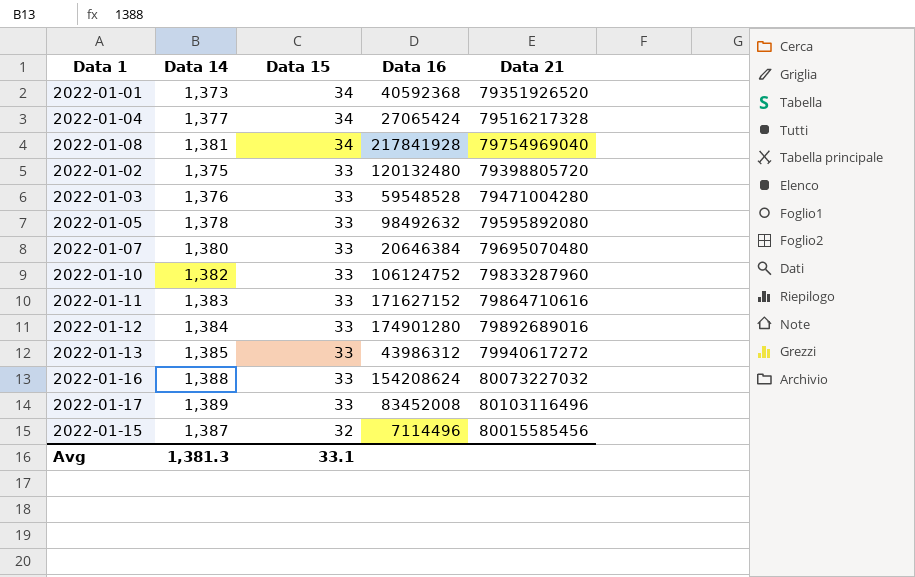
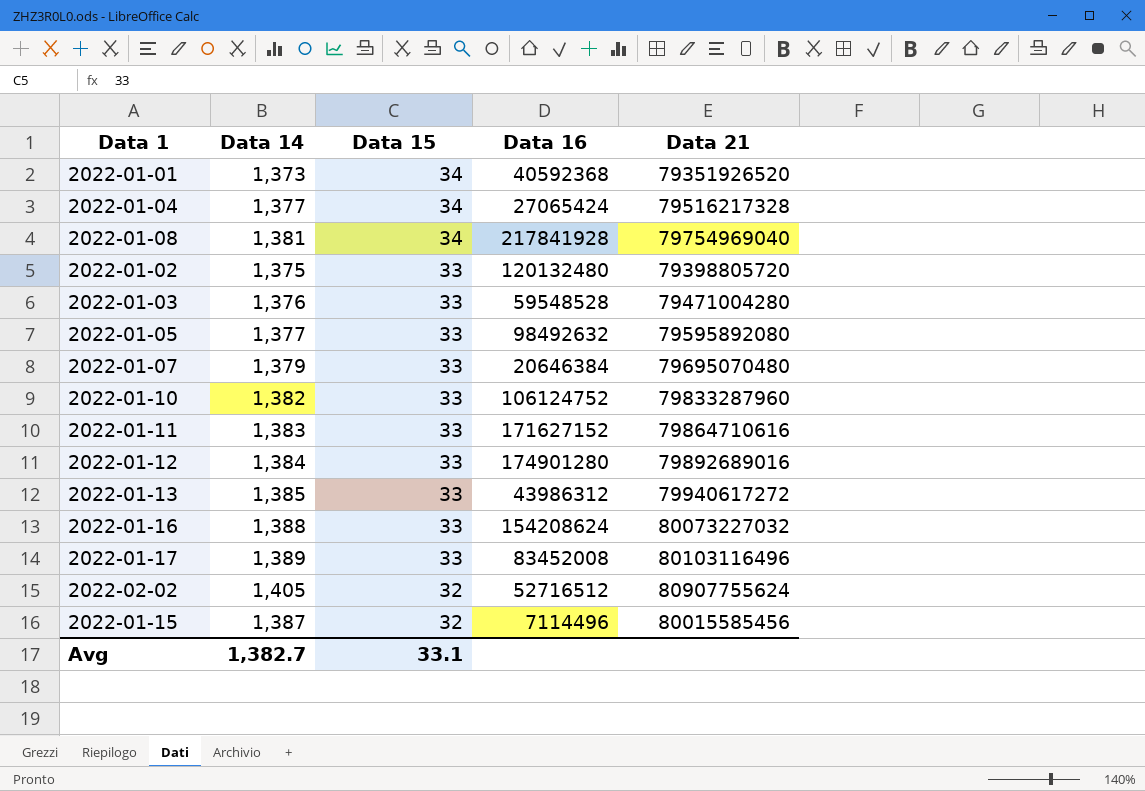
2022-01-05 | Data 14: 1,378 -> 1,377
2022-01-07 | Data 14: 1,380 -> 1,379
row 2022-02-02: none -> 1,405 | 32 | 52716512 | 80907755624
Avg | Data 14: 1,381.3 -> 1,382.7

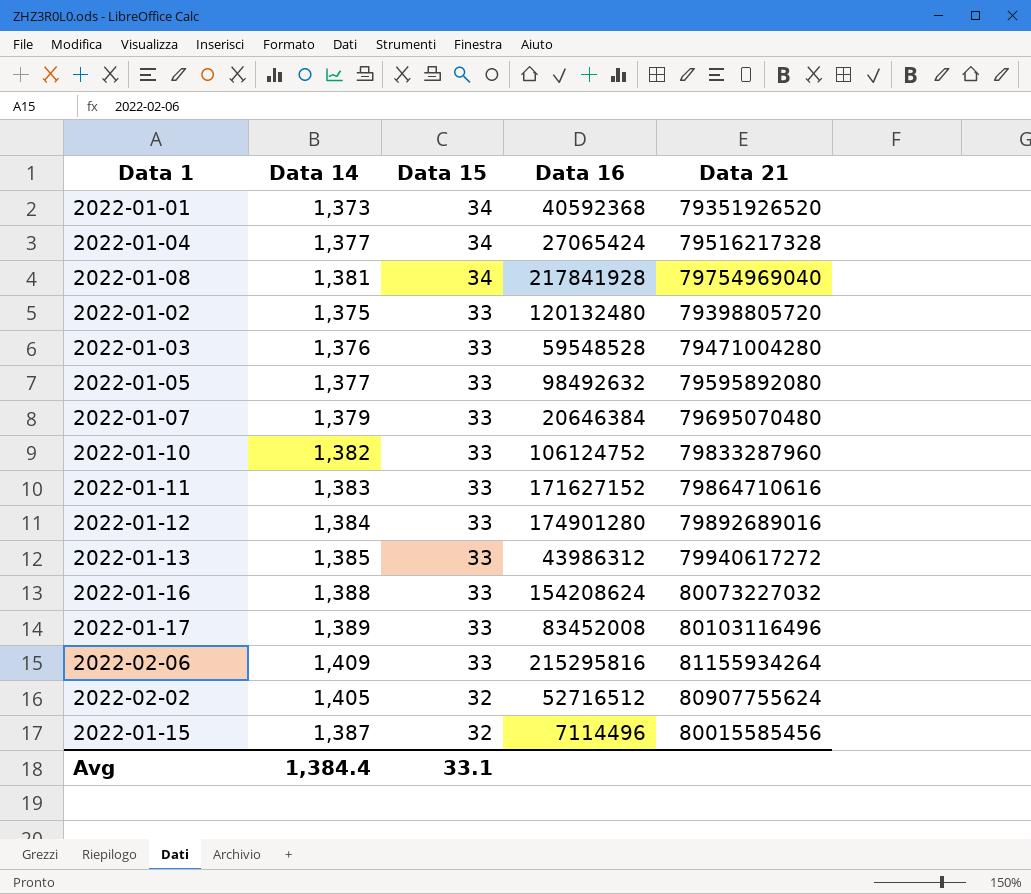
row 2022-02-06: none -> 1,409 | 33 | 215295816 | 81155934264
Avg | Data 14: 1,382.7 -> 1,384.4

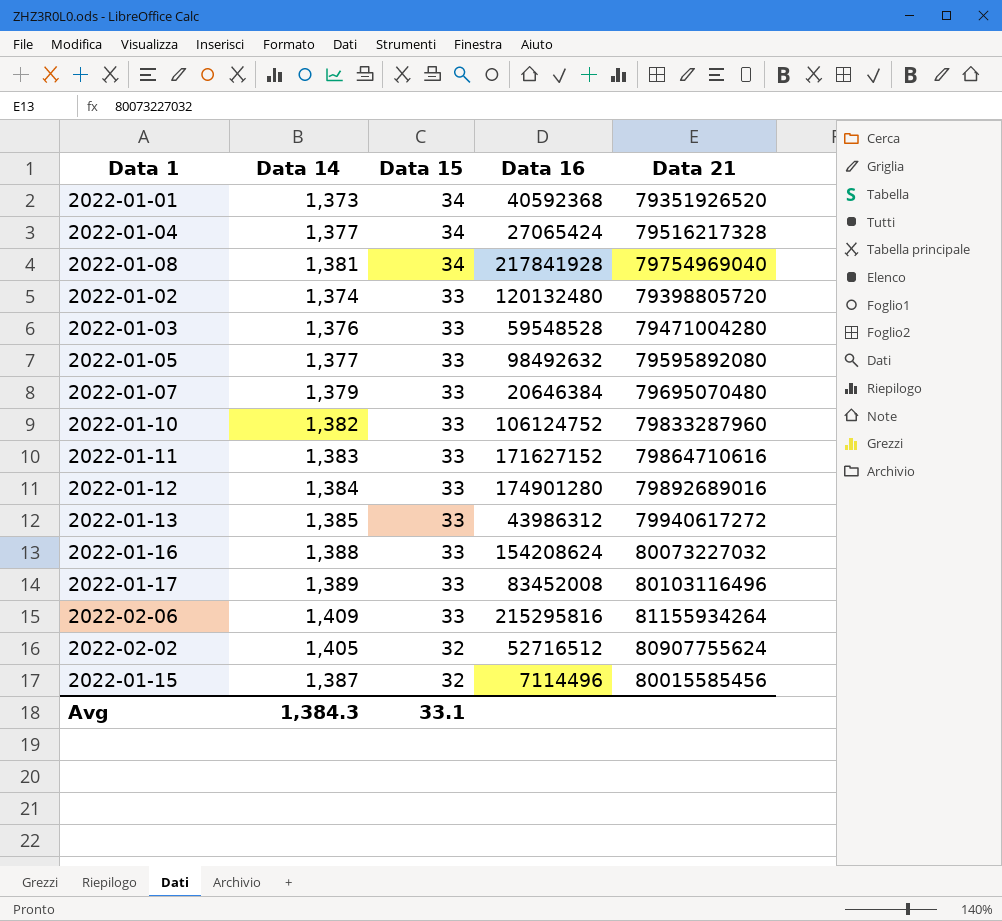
2022-01-02 | Data 14: 1,375 -> 1,374
Avg | Data 14: 1,384.4 -> 1,384.3

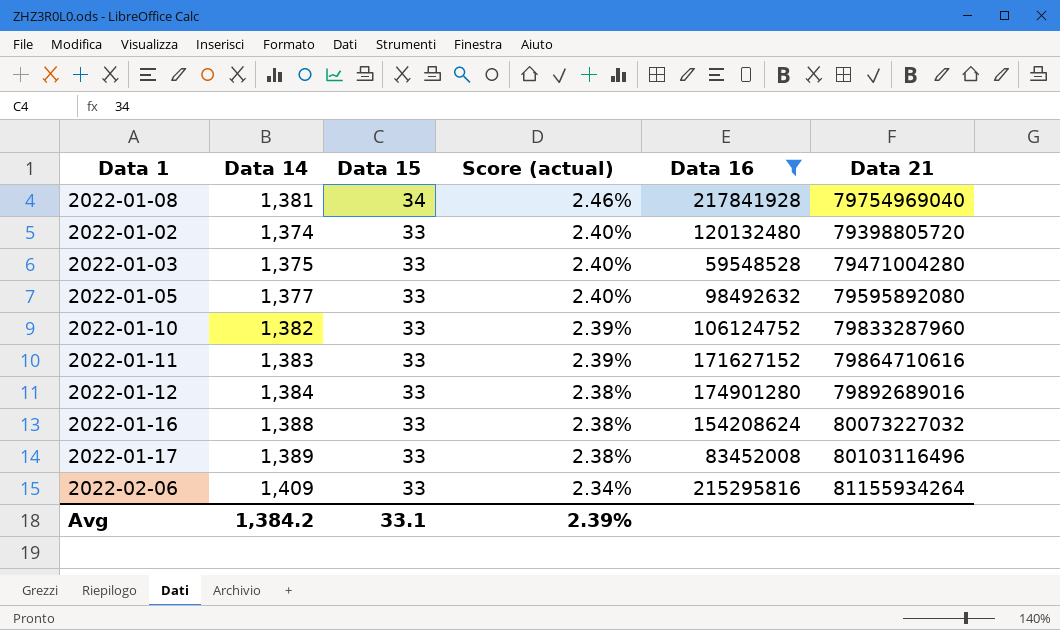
filter: none -> Data 16 >= 59548528
column Score (actual) | formula: none -> [Data 15] / [Data 14]
2022-01-03 | Data 14: 1,376 -> 1,375
Avg | Data 14: 1,384.3 -> 1,384.2

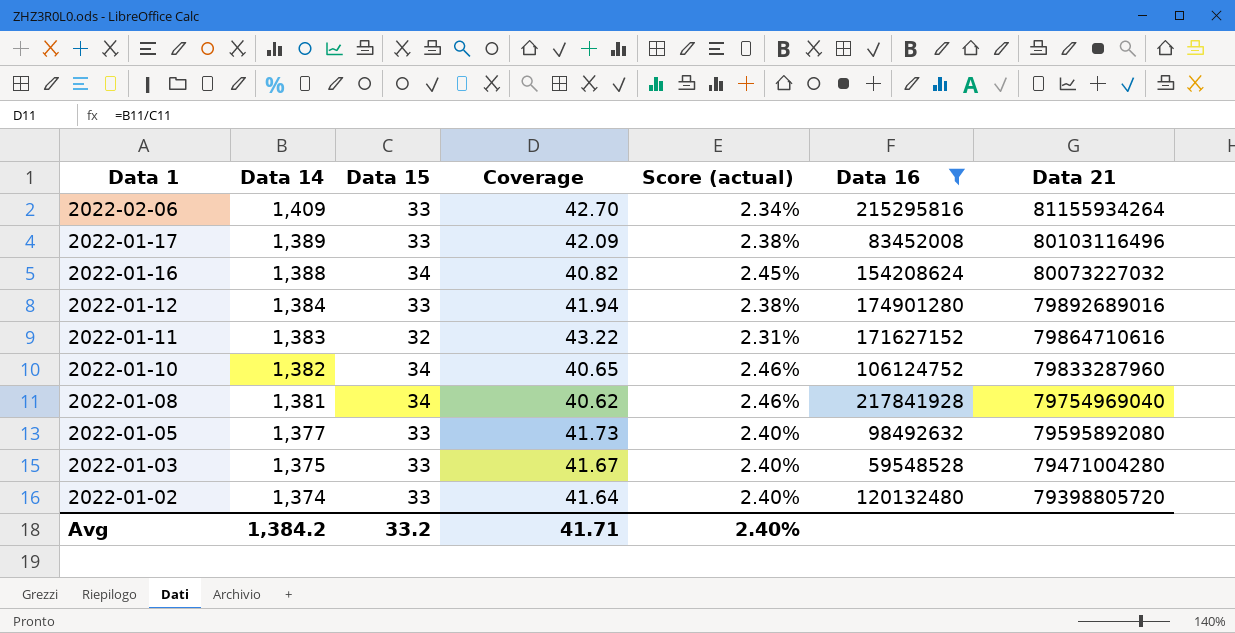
row order: Data 15 descending -> Data 1 descending
column Coverage | formula: none -> [Data 14] / [Data 15]
2022-01-16 | Data 15: 33 -> 34
2022-01-16 | Score (actual): 2.38% -> 2.45%
2022-01-11 | Data 15: 33 -> 32
2022-01-11 | Score (actual): 2.39% -> 2.31%
2022-01-10 | Data 15: 33 -> 34
2022-01-10 | Score (actual): 2.39% -> 2.46%
Avg | Data 15: 33.1 -> 33.2
Avg | Score (actual): 2.39% -> 2.40%

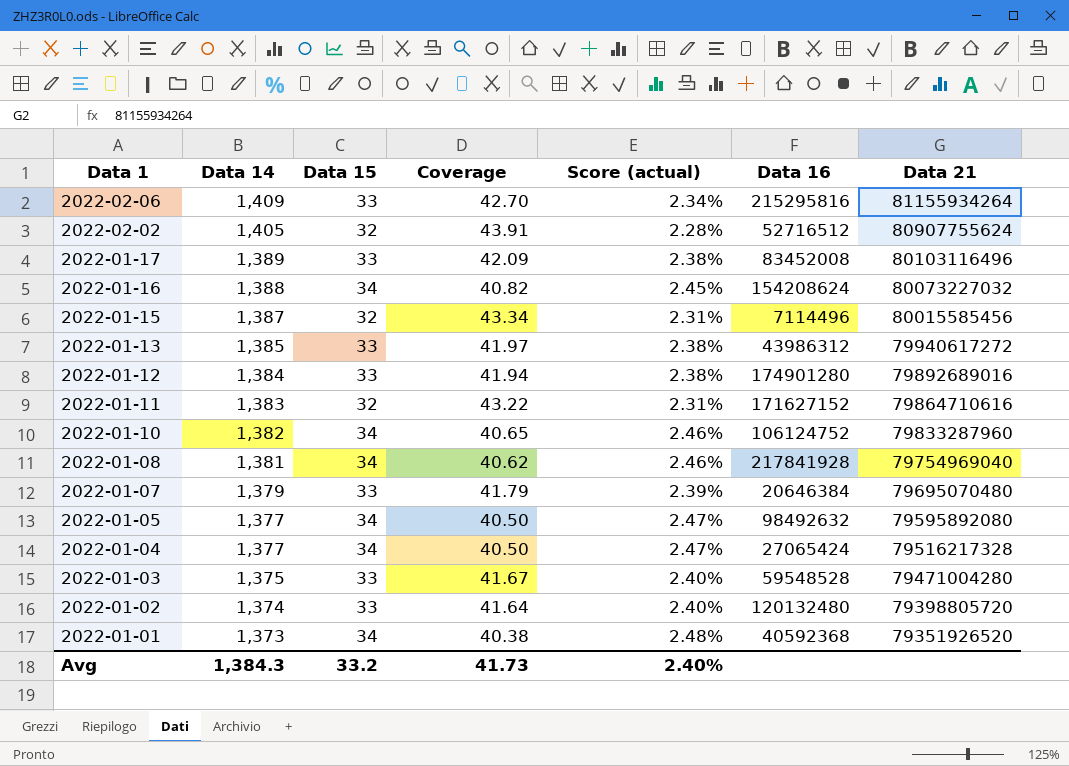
filter: Data 16 >= 59548528 -> none
2022-01-05 | Data 15: 33 -> 34
2022-01-05 | Coverage: 41.73 -> 40.50
2022-01-05 | Score (actual): 2.40% -> 2.47%
Avg | Data 14: 1,384.2 -> 1,384.3
Avg | Coverage: 41.71 -> 41.73

